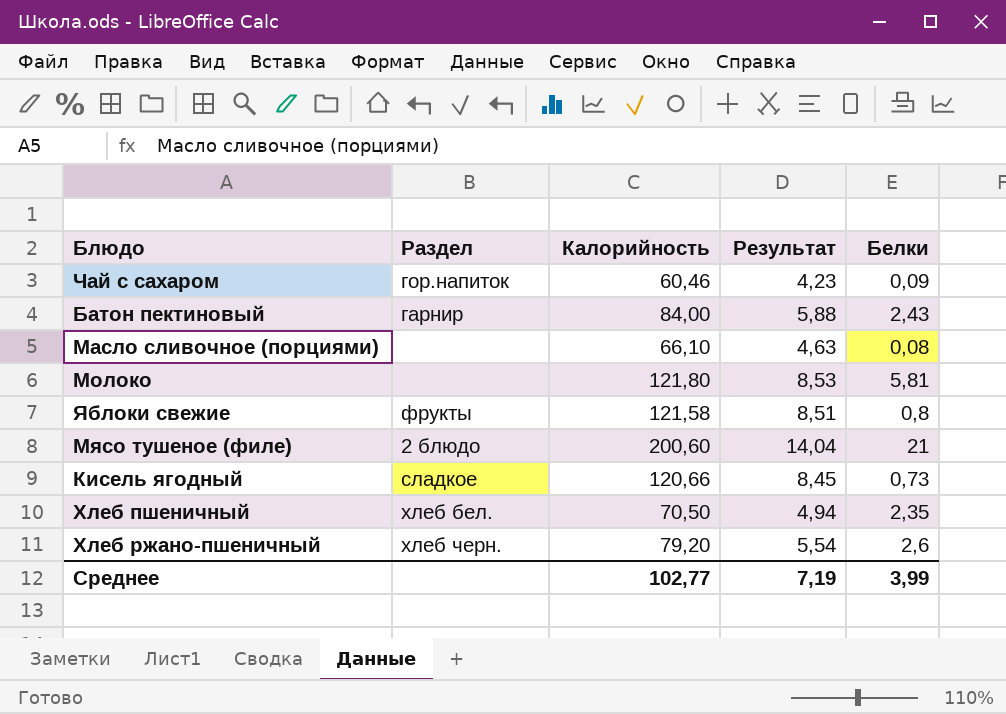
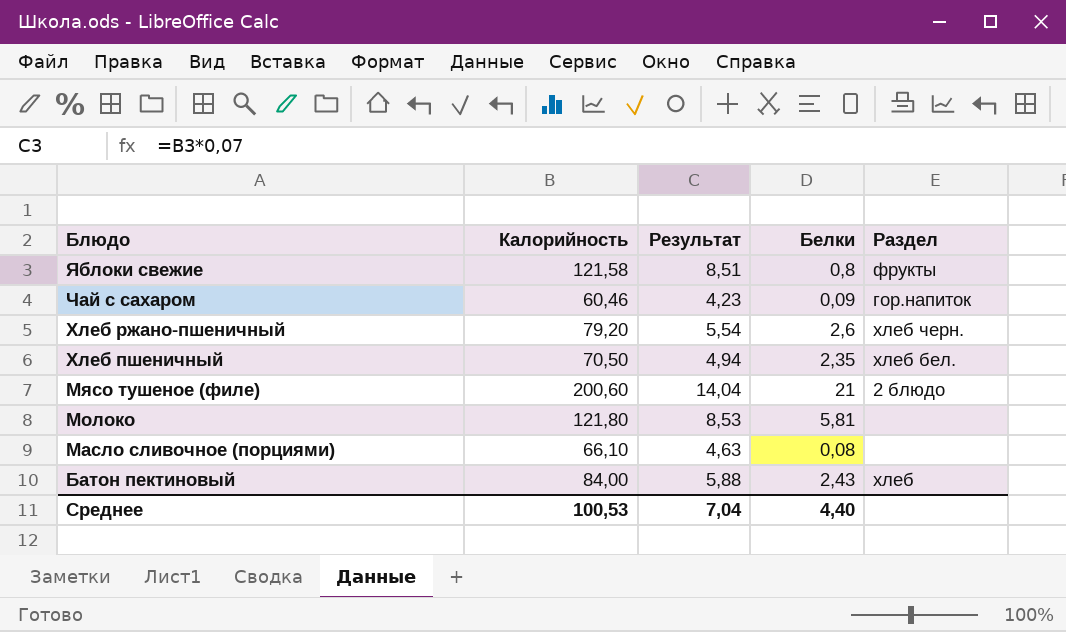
row order: none -> Блюдо descending
column Раздел | position: 2 -> 5
row Кисель ягодный: сладкое | 120,66 | 8,45 | 0,73 -> none
Батон пектиновый | Раздел: гарнир -> хлеб
Среднее | Калорийность: 102,77 -> 100,53
Среднее | Результат: 7,19 -> 7,04
Среднее | Белки: 3,99 -> 4,40

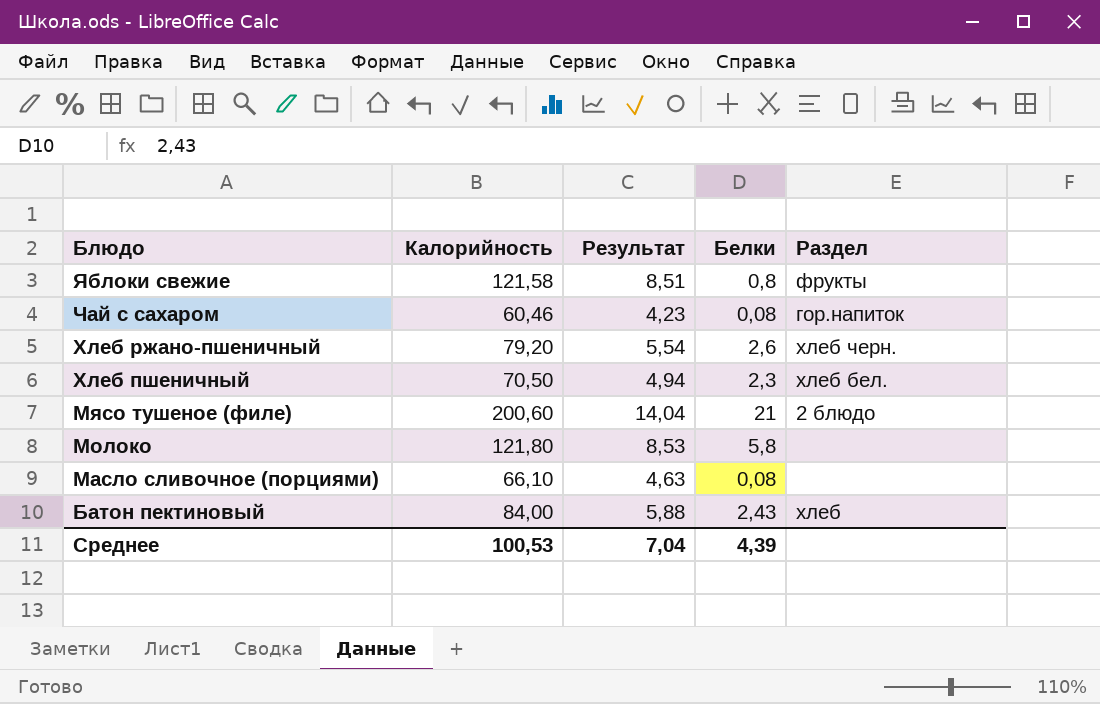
Чай с сахаром | Белки: 0,09 -> 0,08
Хлеб пшеничный | Белки: 2,35 -> 2,3
Молоко | Белки: 5,81 -> 5,8
Среднее | Белки: 4,40 -> 4,39

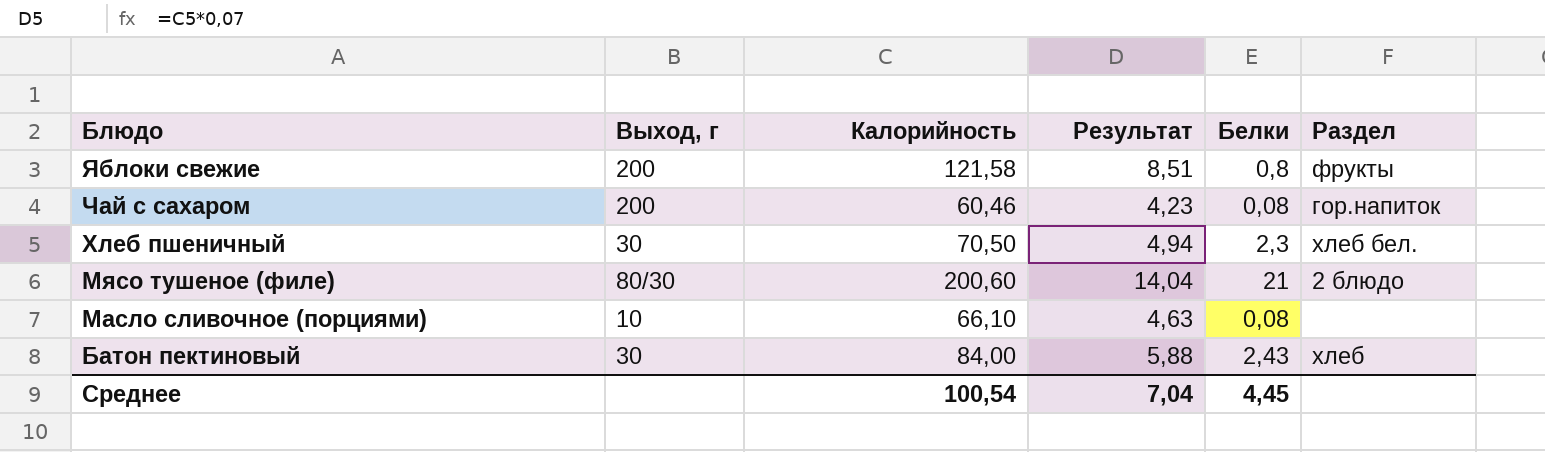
column Выход, г | position: none -> 2
row Хлеб ржано-пшеничный: 79,20 | 5,54 | 2,6 | хлеб черн. -> none
row Молоко: 121,80 | 8,53 | 5,8 | none -> none
Среднее | Калорийность: 100,53 -> 100,54
Среднее | Белки: 4,39 -> 4,45

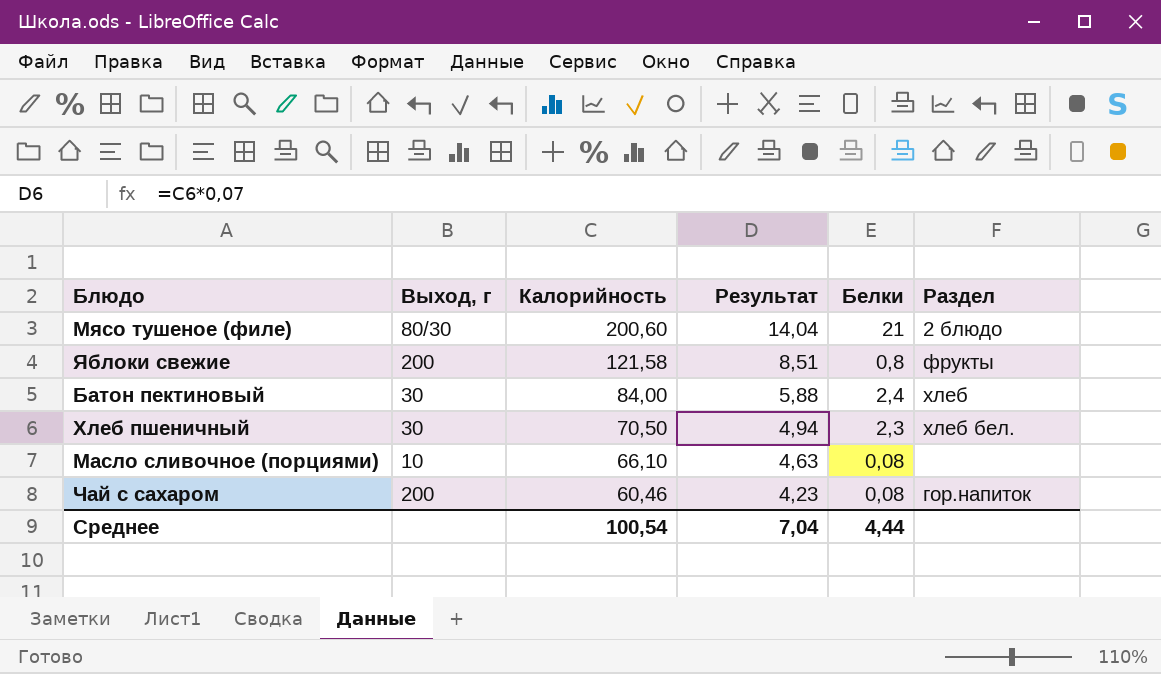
row order: Блюдо descending -> Калорийность descending
Батон пектиновый | Белки: 2,43 -> 2,4
Среднее | Белки: 4,45 -> 4,44

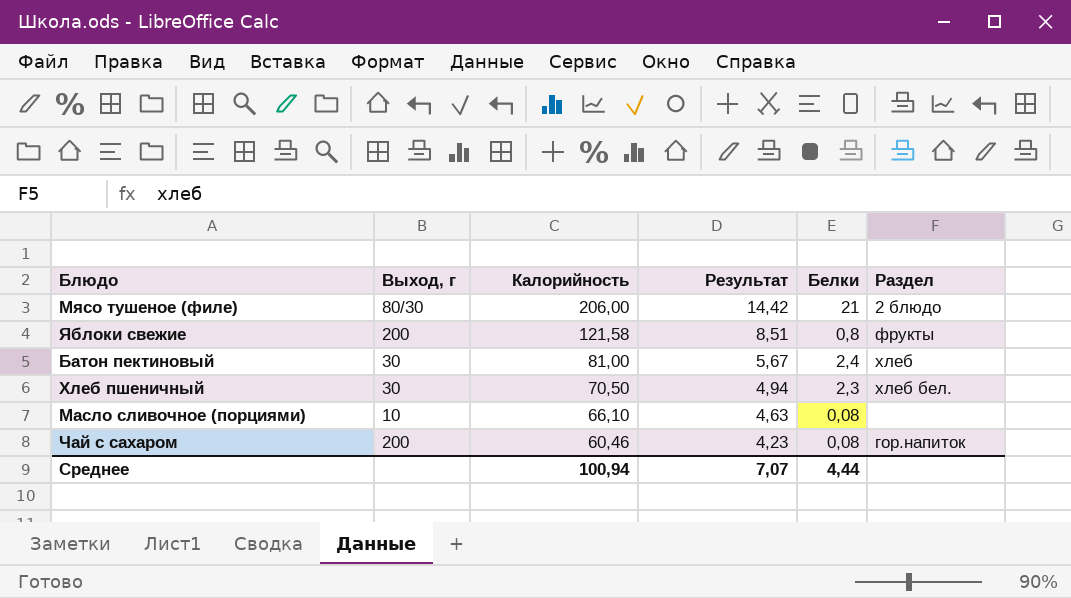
Мясо тушеное (филе) | Калорийность: 200,60 -> 206,00
Мясо тушеное (филе) | Результат: 14,04 -> 14,42
Батон пектиновый | Калорийность: 84,00 -> 81,00
Батон пектиновый | Результат: 5,88 -> 5,67
Среднее | Калорийность: 100,54 -> 100,94
Среднее | Результат: 7,04 -> 7,07

